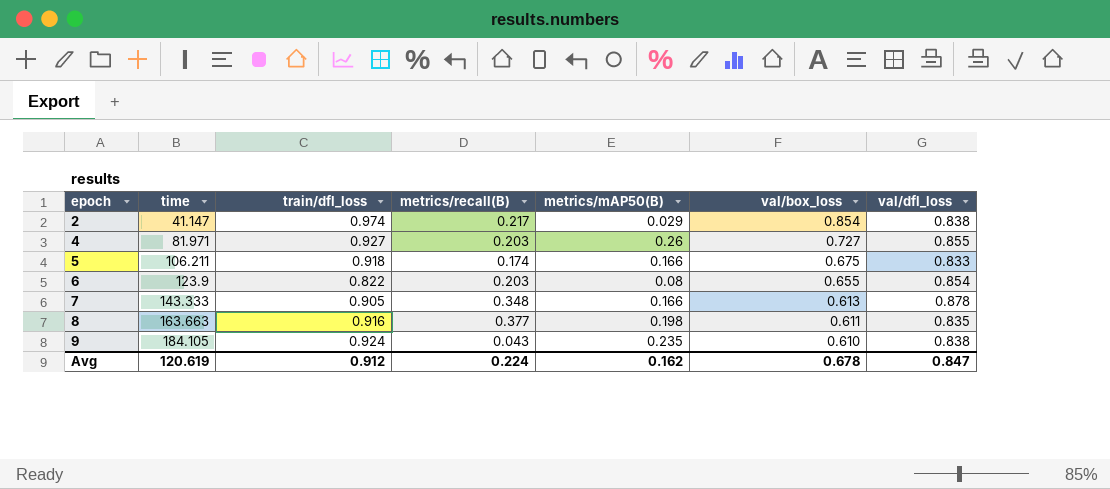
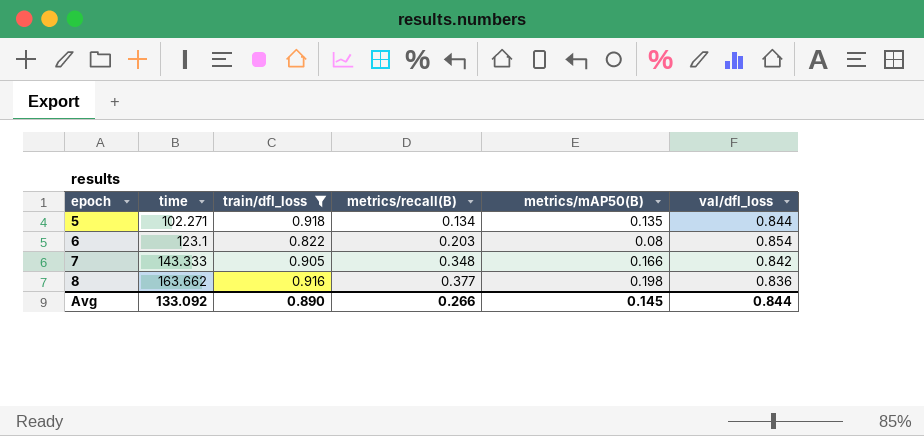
filter: none -> train/dfl_loss <= 0.918
column val/box_loss | position: 6 -> none
5 | time: 106.211 -> 102.271
5 | metrics/recall(B): 0.174 -> 0.134
5 | metrics/mAP50(B): 0.166 -> 0.135
5 | val/dfl_loss: 0.833 -> 0.844
6 | time: 123.9 -> 123.1
7 | val/dfl_loss: 0.878 -> 0.842
8 | time: 163.663 -> 163.662
8 | val/dfl_loss: 0.835 -> 0.836
Avg | time: 120.619 -> 133.092
Avg | train/dfl_loss: 0.912 -> 0.890
Avg | metrics/recall(B): 0.224 -> 0.266
Avg | metrics/mAP50(B): 0.162 -> 0.145
Avg | val/dfl_loss: 0.847 -> 0.844

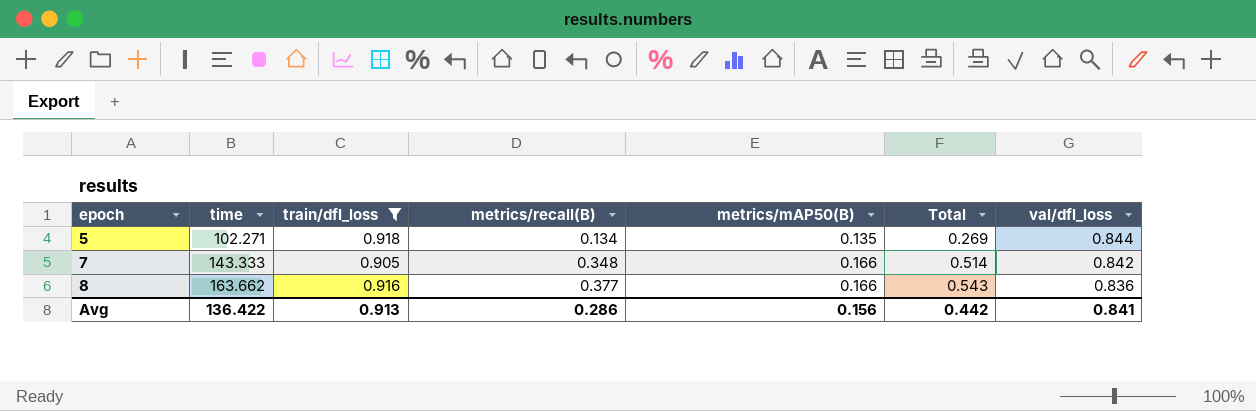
column Total | formula: none -> [metrics/recall(B)] + [metrics/mAP50(B)]
row 6: 123.1 | 0.822 | 0.203 | 0.08 | 0.854 -> none
8 | metrics/mAP50(B): 0.198 -> 0.166
Avg | time: 133.092 -> 136.422
Avg | train/dfl_loss: 0.890 -> 0.913
Avg | metrics/recall(B): 0.266 -> 0.286
Avg | metrics/mAP50(B): 0.145 -> 0.156
Avg | val/dfl_loss: 0.844 -> 0.841

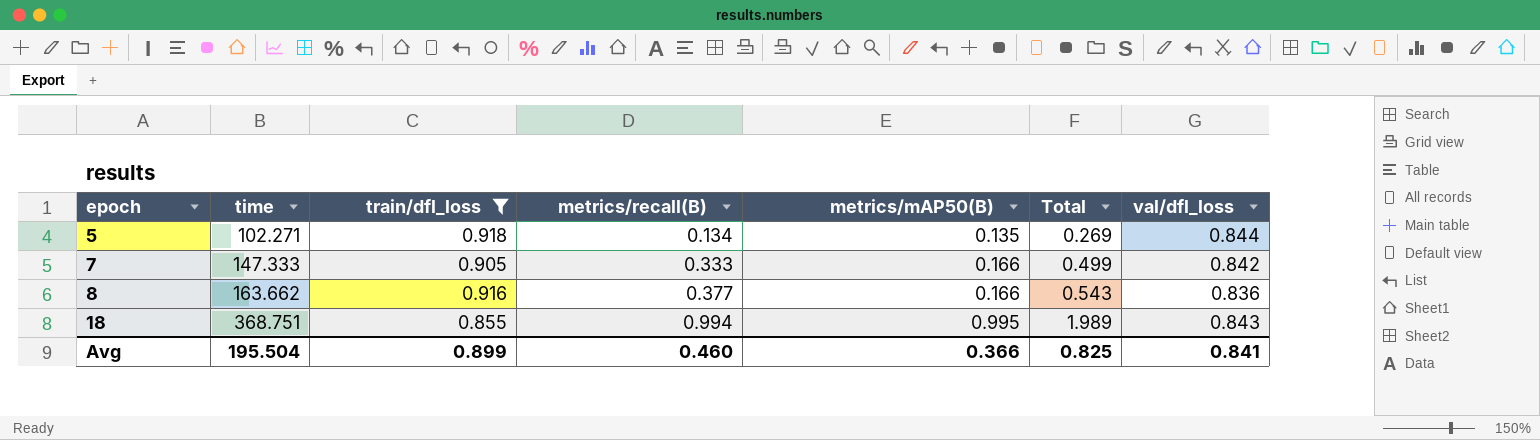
7 | time: 143.333 -> 147.333
7 | metrics/recall(B): 0.348 -> 0.333
7 | Total: 0.514 -> 0.499
row 18: none -> 368.751 | 0.855 | 0.994 | 0.995 | 1.989 | 0.843
Avg | time: 136.422 -> 195.504
Avg | train/dfl_loss: 0.913 -> 0.899
Avg | metrics/recall(B): 0.286 -> 0.460
Avg | metrics/mAP50(B): 0.156 -> 0.366
Avg | Total: 0.442 -> 0.825

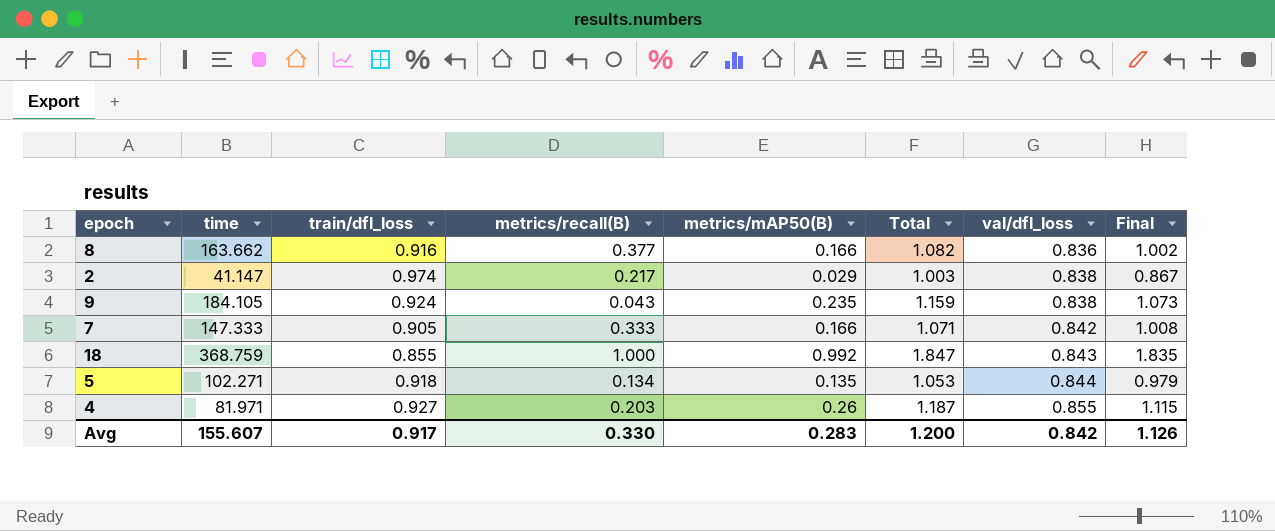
filter: train/dfl_loss <= 0.918 -> none
row order: epoch ascending -> val/dfl_loss ascending
column Total | formula: [metrics/recall(B)] + [metrics/mAP50(B)] -> [train/dfl_loss] + [metrics/mAP50(B)]
column Final | formula: none -> [metrics/mAP50(B)] + [val/dfl_loss]
18 | time: 368.751 -> 368.759
18 | metrics/recall(B): 0.994 -> 1.000
18 | metrics/mAP50(B): 0.995 -> 0.992
Avg | time: 195.504 -> 155.607
Avg | train/dfl_loss: 0.899 -> 0.917
Avg | metrics/recall(B): 0.460 -> 0.330
Avg | metrics/mAP50(B): 0.366 -> 0.283
Avg | Total: 0.825 -> 1.200
Avg | val/dfl_loss: 0.841 -> 0.842

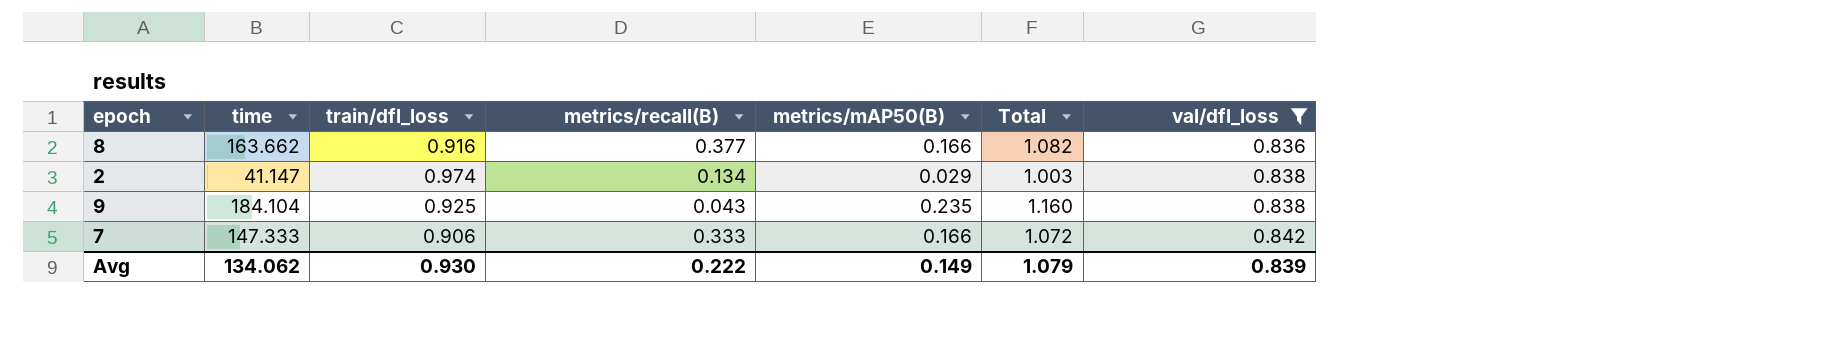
filter: none -> val/dfl_loss <= 0.842
column Final | formula: [metrics/mAP50(B)] + [val/dfl_loss] -> none
2 | metrics/recall(B): 0.217 -> 0.134
9 | time: 184.105 -> 184.104
9 | train/dfl_loss: 0.924 -> 0.925
9 | Total: 1.159 -> 1.160
7 | train/dfl_loss: 0.905 -> 0.906
7 | Total: 1.071 -> 1.072
Avg | time: 155.607 -> 134.062
Avg | train/dfl_loss: 0.917 -> 0.930
Avg | metrics/recall(B): 0.330 -> 0.222
Avg | metrics/mAP50(B): 0.283 -> 0.149
Avg | Total: 1.200 -> 1.079
Avg | val/dfl_loss: 0.842 -> 0.839

